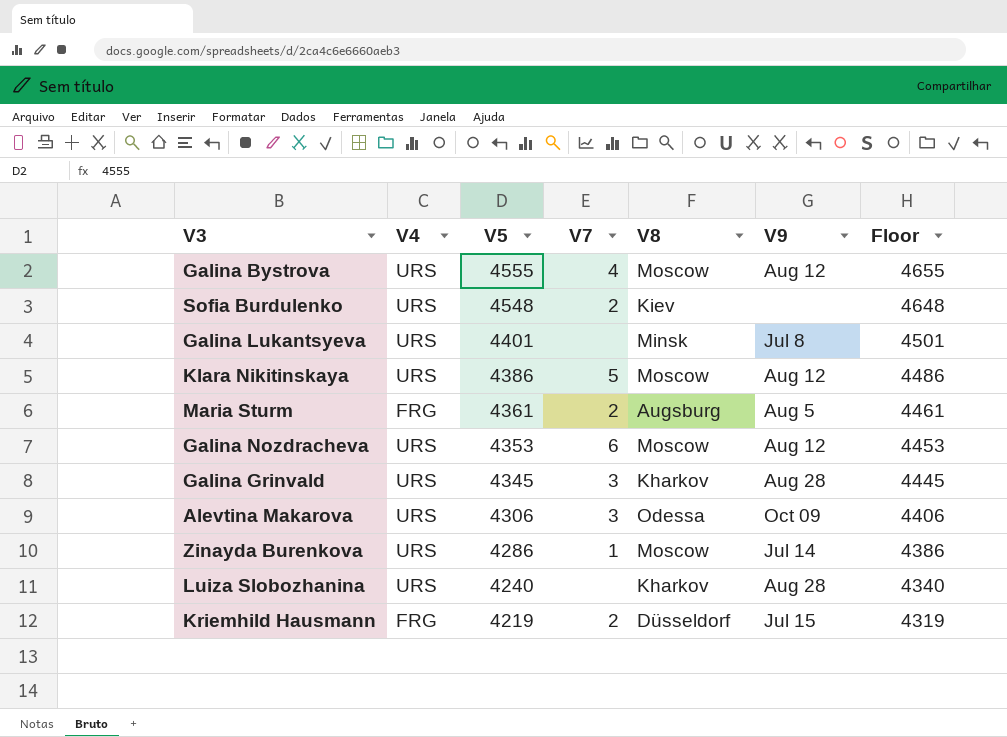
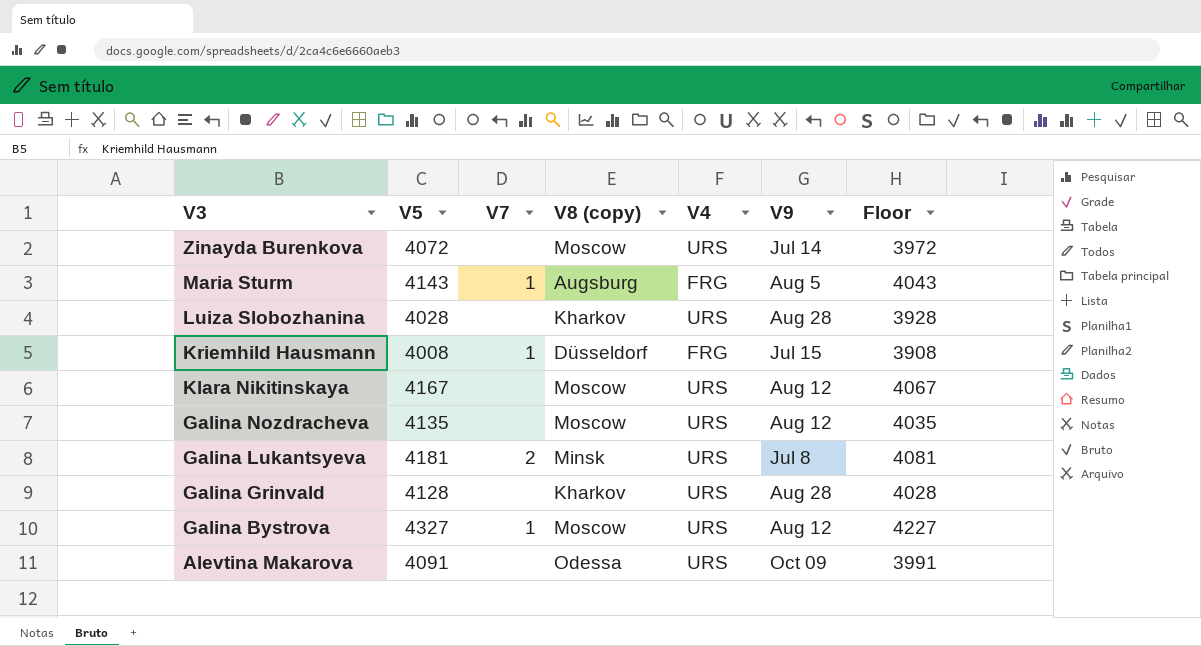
row order: V5 descending -> V3 descending
column name: V8 -> V8 (copy)
column V4 | position: 2 -> 5
column Floor | formula: [V5] + 100 -> [V5] - 100
row Sofia Burdulenko: URS | 4548 | 2 | Kiev | none | 4648 -> none
Zinayda Burenkova | V5: 4286 -> 4072
Zinayda Burenkova | V7: 1 -> none
Maria Sturm | V5: 4361 -> 4143
Maria Sturm | V7: 2 -> 1
Luiza Slobozhanina | V5: 4240 -> 4028
Kriemhild Hausmann | V5: 4219 -> 4008
Kriemhild Hausmann | V7: 2 -> 1
Klara Nikitinskaya | V5: 4386 -> 4167
Klara Nikitinskaya | V7: 5 -> none
Galina Nozdracheva | V5: 4353 -> 4135
Galina Nozdracheva | V7: 6 -> none
Galina Lukantsyeva | V5: 4401 -> 4181
Galina Lukantsyeva | V7: none -> 2
Galina Grinvald | V5: 4345 -> 4128
Galina Grinvald | V7: 3 -> none
Galina Bystrova | V5: 4555 -> 4327
Galina Bystrova | V7: 4 -> 1
Alevtina Makarova | V5: 4306 -> 4091
Alevtina Makarova | V7: 3 -> none

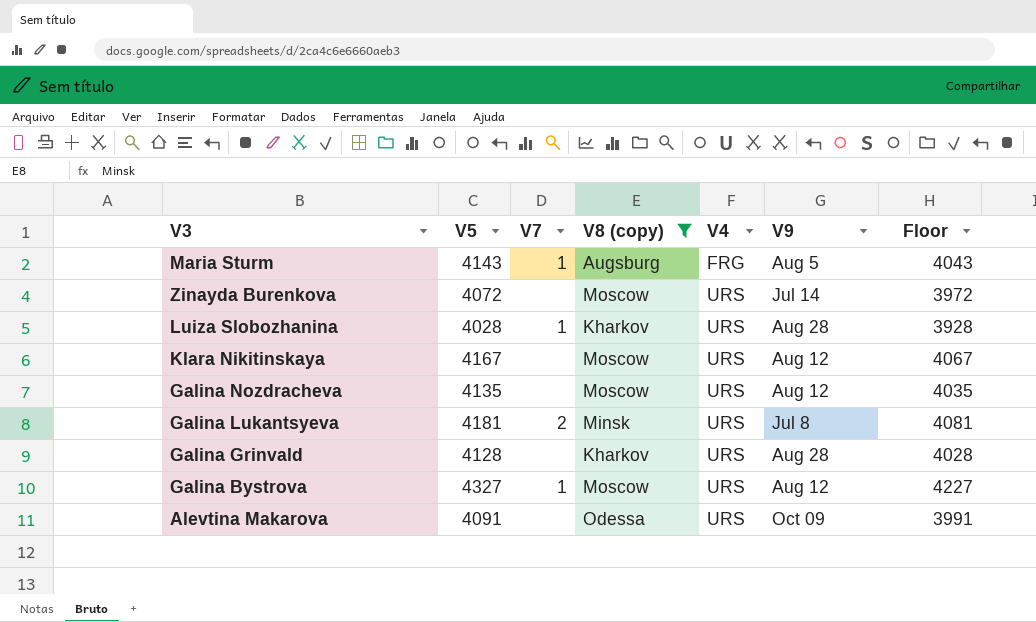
filter: none -> V8 (copy) != Düsseldorf
row order: V3 descending -> V4 ascending
Luiza Slobozhanina | V7: none -> 1

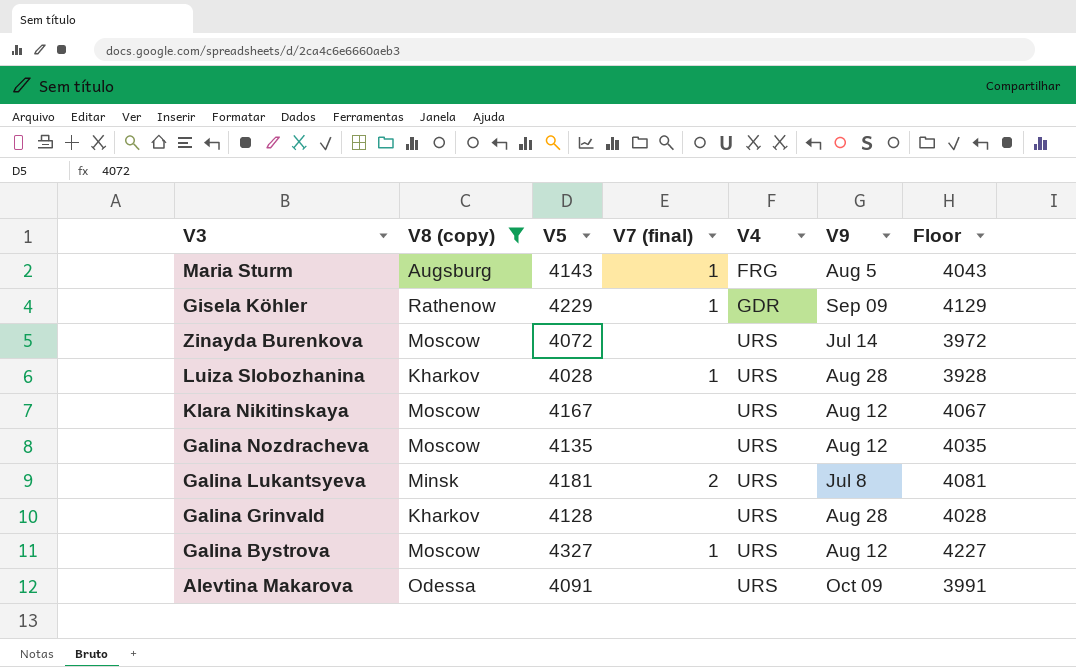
column V8 (copy) | position: 4 -> 2
column name: V7 -> V7 (final)
row Gisela Köhler: none -> Rathenow | 4229 | 1 | GDR | Sep 09 | 4129

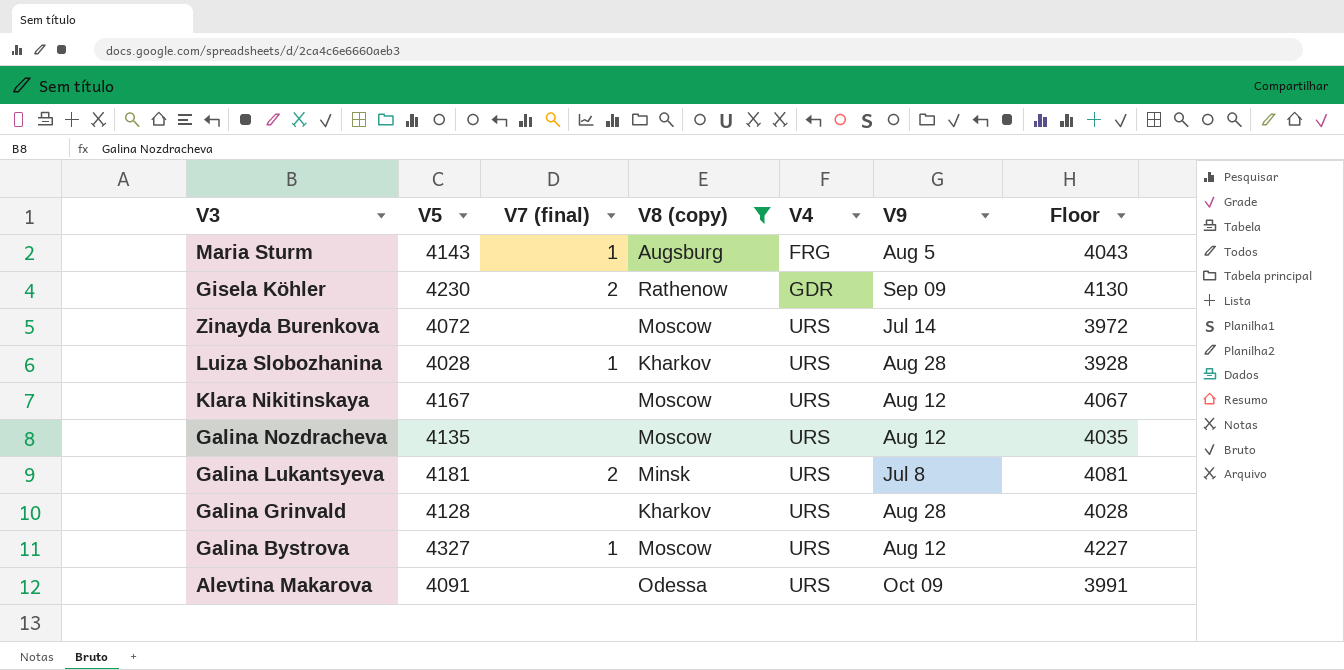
column V8 (copy) | position: 2 -> 4
Gisela Köhler | V5: 4229 -> 4230
Gisela Köhler | V7 (final): 1 -> 2
Gisela Köhler | Floor: 4129 -> 4130

